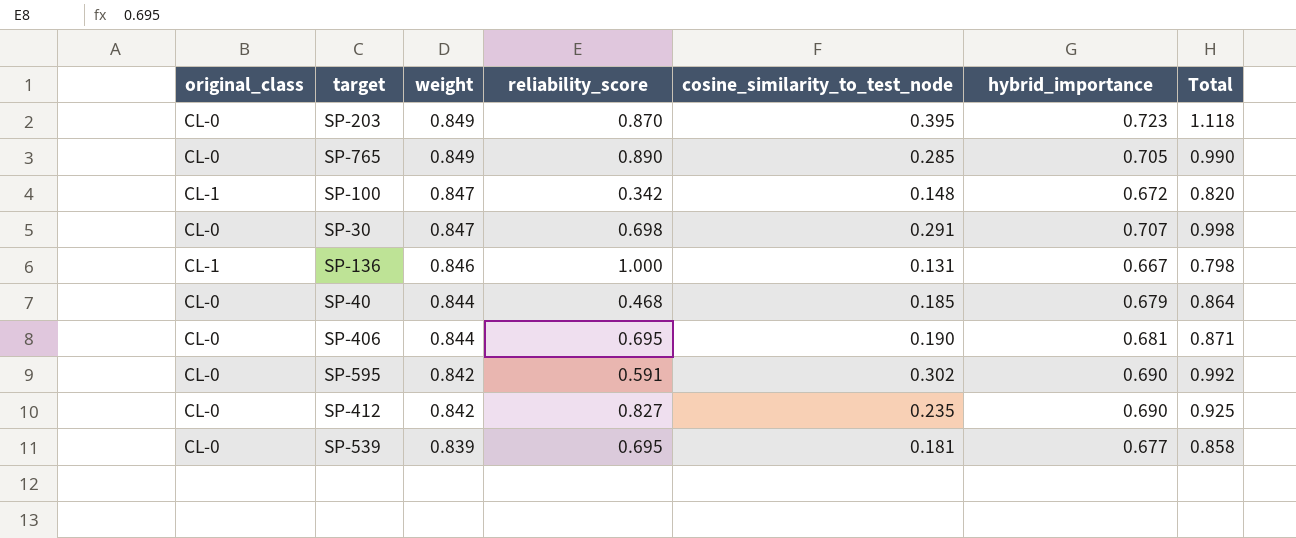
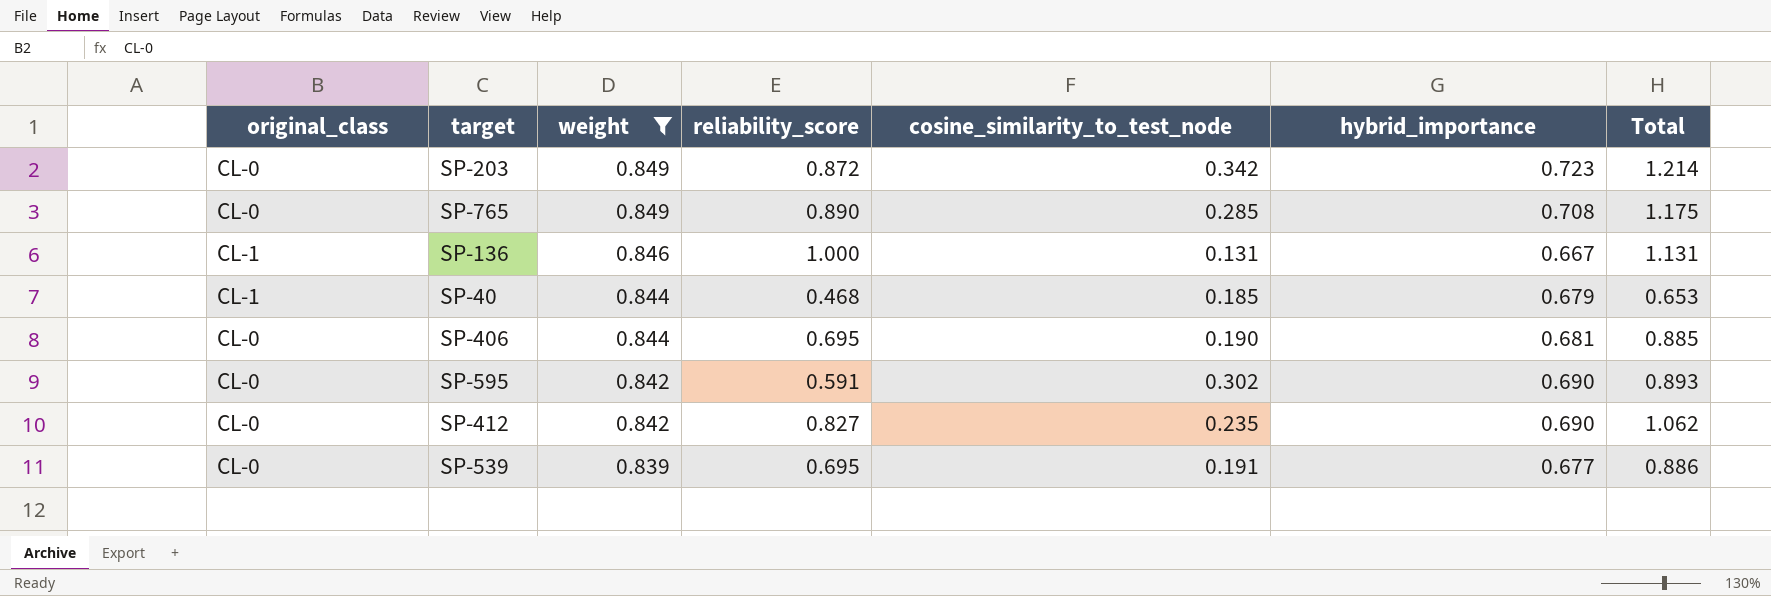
filter: none -> weight != 0.847
column Total | formula: [cosine_similarity_to_test_node] + [hybrid_importance] -> [reliability_score] + [cosine_similarity_to_test_node]
SP-203 | reliability_score: 0.870 -> 0.872
SP-203 | cosine_similarity_to_test_node: 0.395 -> 0.342
SP-765 | hybrid_importance: 0.705 -> 0.708
SP-40 | original_class: CL-0 -> CL-1
SP-539 | cosine_similarity_to_test_node: 0.181 -> 0.191

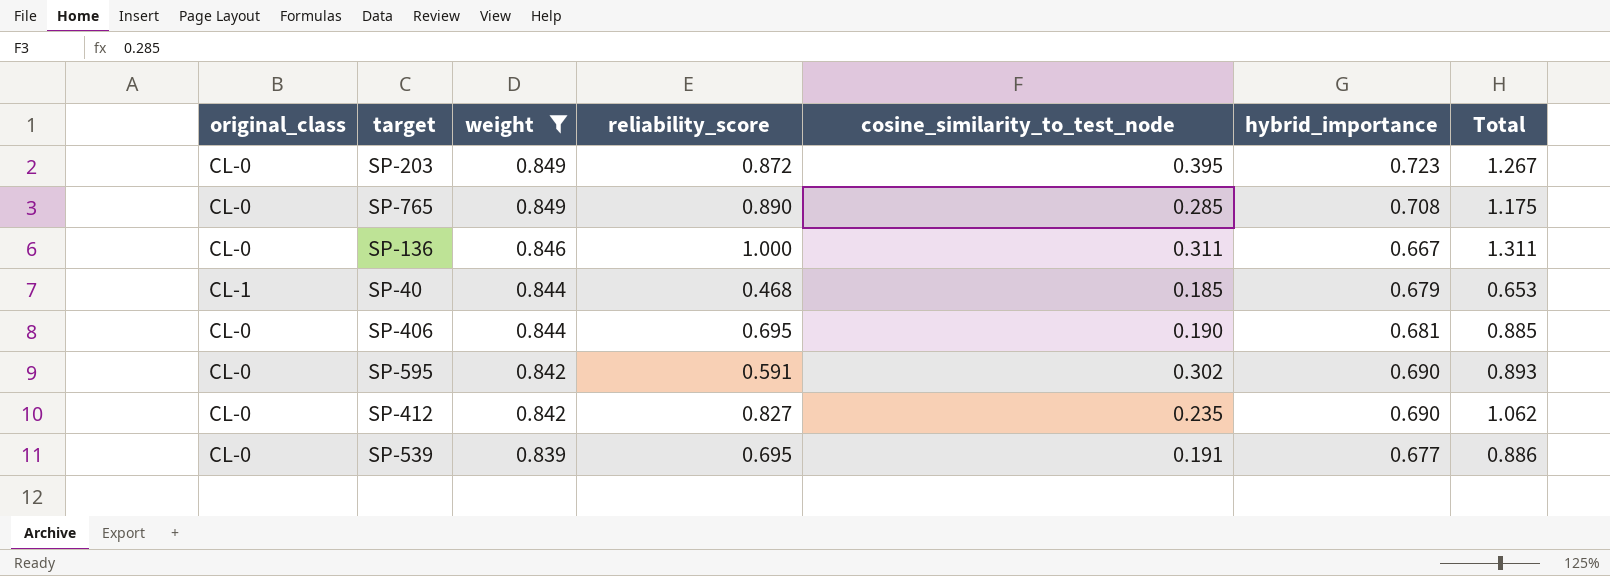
SP-203 | cosine_similarity_to_test_node: 0.342 -> 0.395
SP-203 | Total: 1.214 -> 1.267
SP-136 | original_class: CL-1 -> CL-0
SP-136 | cosine_similarity_to_test_node: 0.131 -> 0.311
SP-136 | Total: 1.131 -> 1.311

